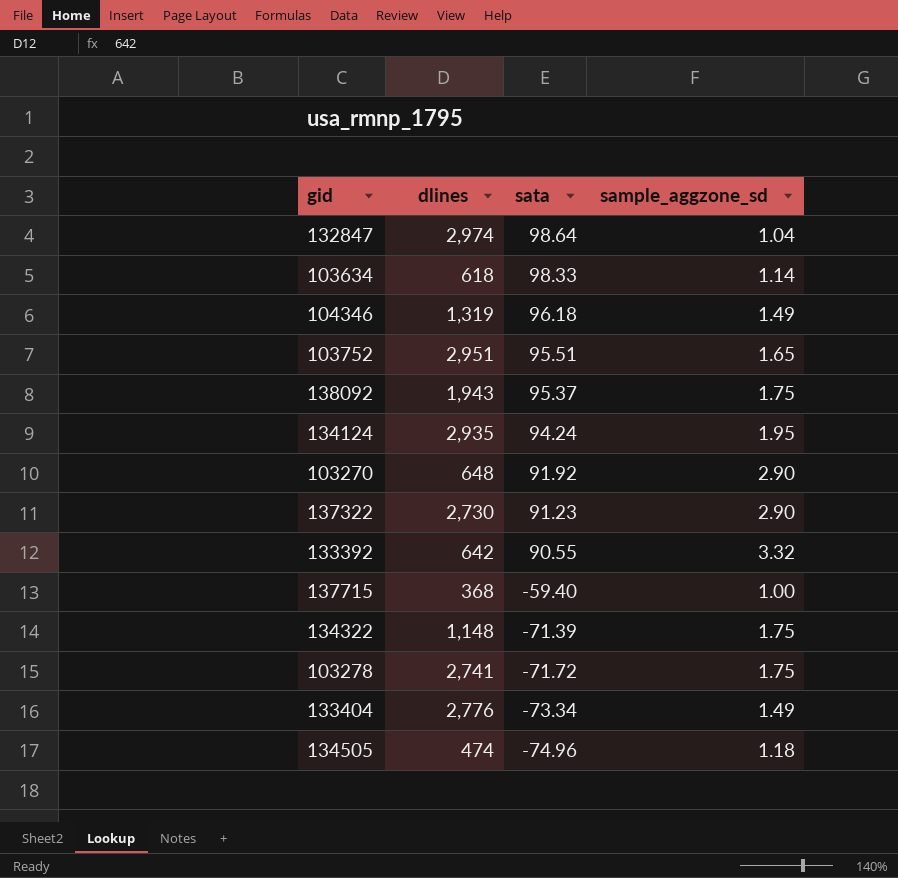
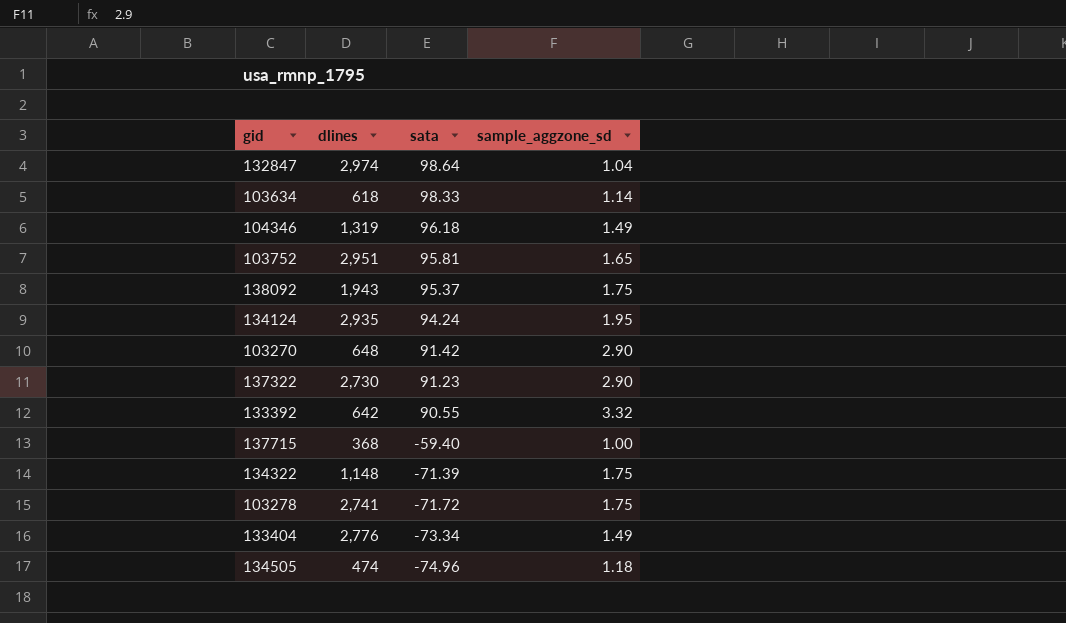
103752 | sata: 95.51 -> 95.81
103270 | sata: 91.92 -> 91.42

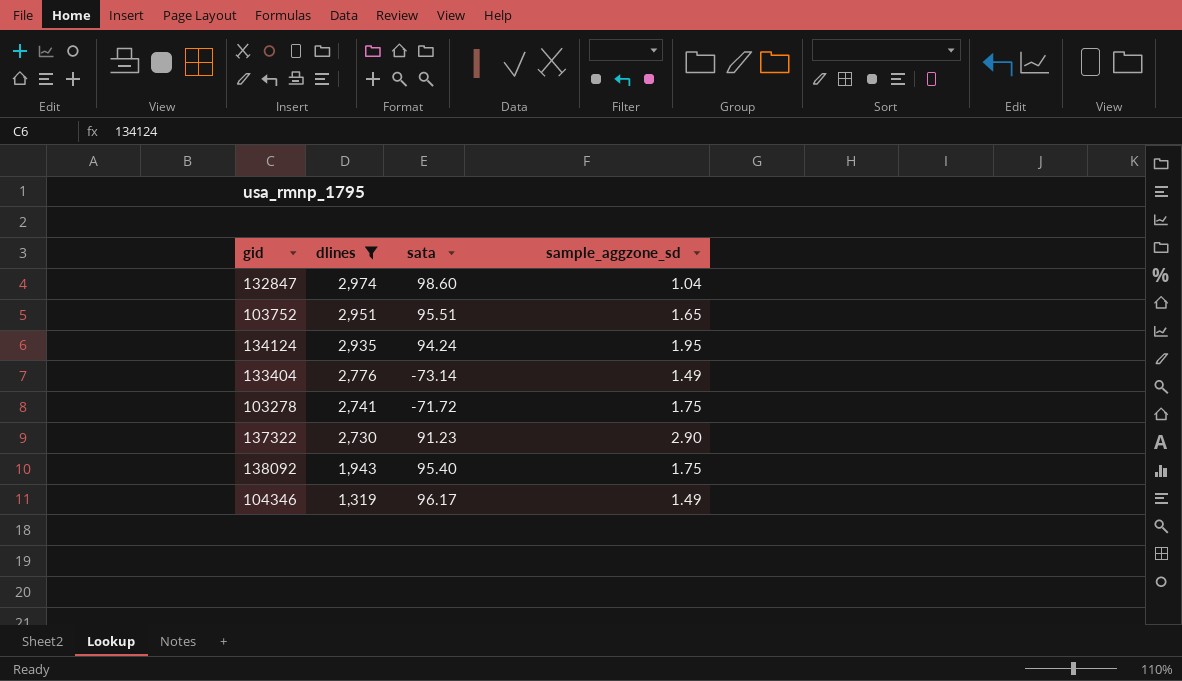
filter: none -> dlines >= 1,319
row order: sata descending -> dlines descending
132847 | sata: 98.64 -> 98.60
103752 | sata: 95.81 -> 95.51
133404 | sata: -73.34 -> -73.14
138092 | sata: 95.37 -> 95.40
104346 | sata: 96.18 -> 96.17

